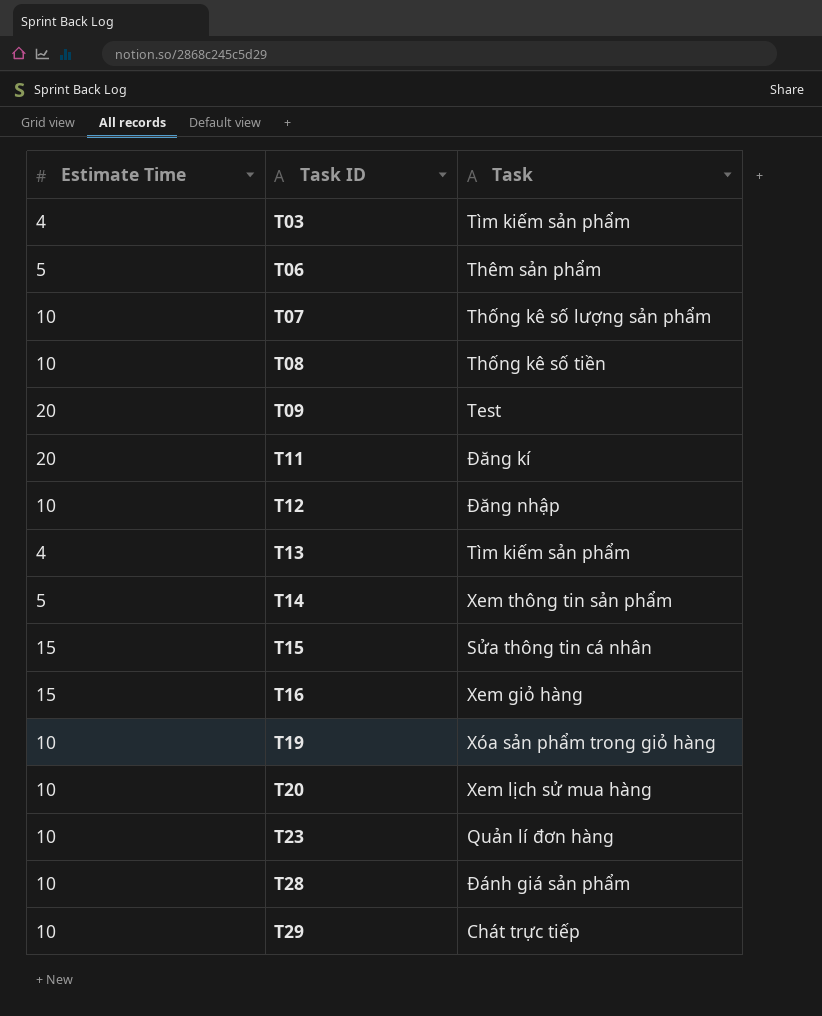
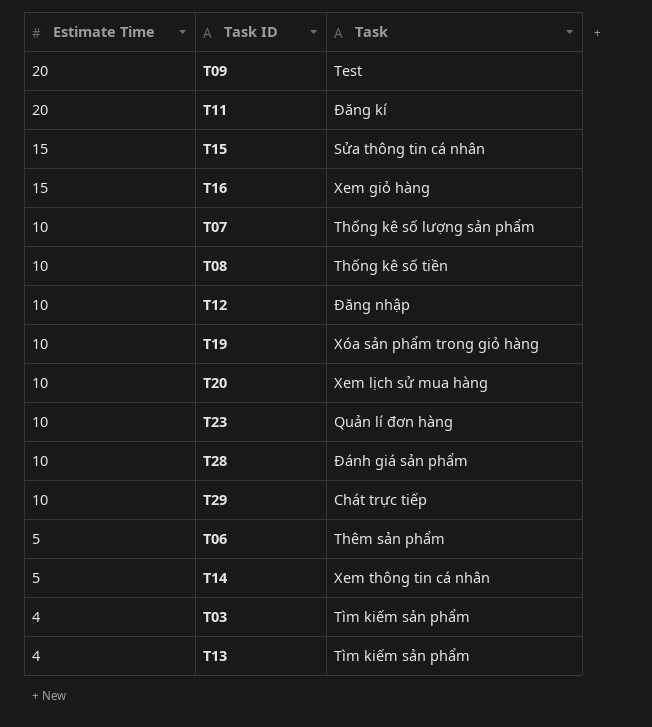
row order: Task ID ascending -> Estimate Time descending
T14 | Task: Xem thông tin sản phẩm -> Xem thông tin cá nhân

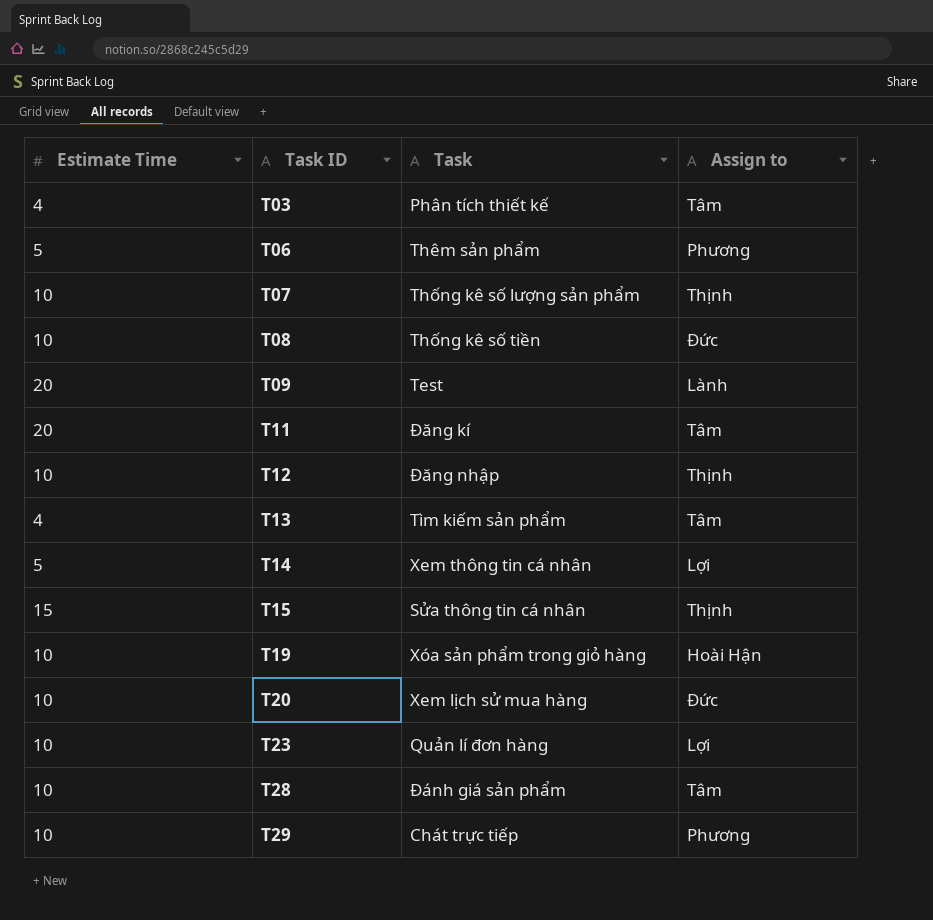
row order: Estimate Time descending -> Task ID ascending
column Assign to | position: none -> 4
row T16: 15 | Xem giỏ hàng -> none
T03 | Task: Tìm kiếm sản phẩm -> Phân tích thiết kế

